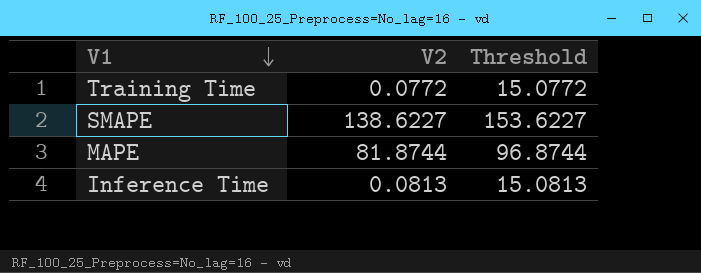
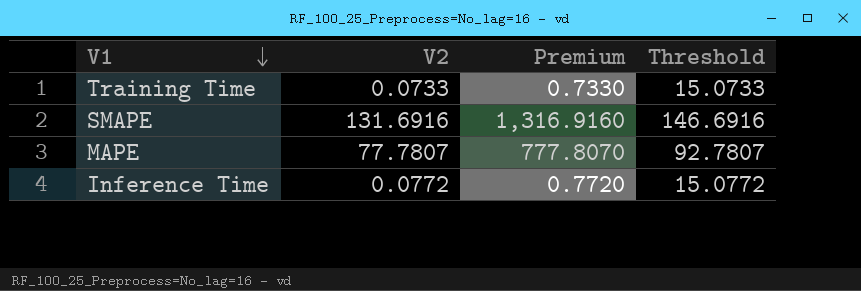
column Premium | formula: none -> [V2] * 10
Training Time | V2: 0.0772 -> 0.0733
Training Time | Threshold: 15.0772 -> 15.0733
SMAPE | V2: 138.6227 -> 131.6916
SMAPE | Threshold: 153.6227 -> 146.6916
MAPE | V2: 81.8744 -> 77.7807
MAPE | Threshold: 96.8744 -> 92.7807
Inference Time | V2: 0.0813 -> 0.0772
Inference Time | Threshold: 15.0813 -> 15.0772

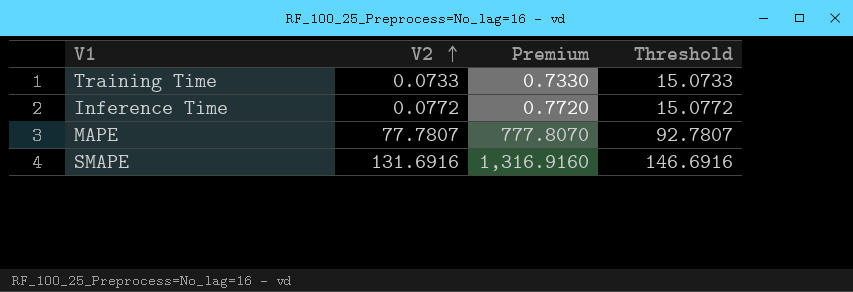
row order: V1 descending -> V2 ascending

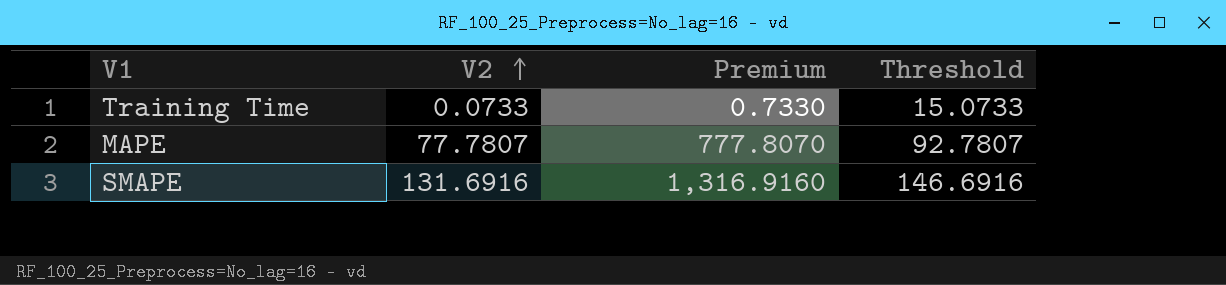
row Inference Time: 0.0772 | 0.7720 | 15.0772 -> none

